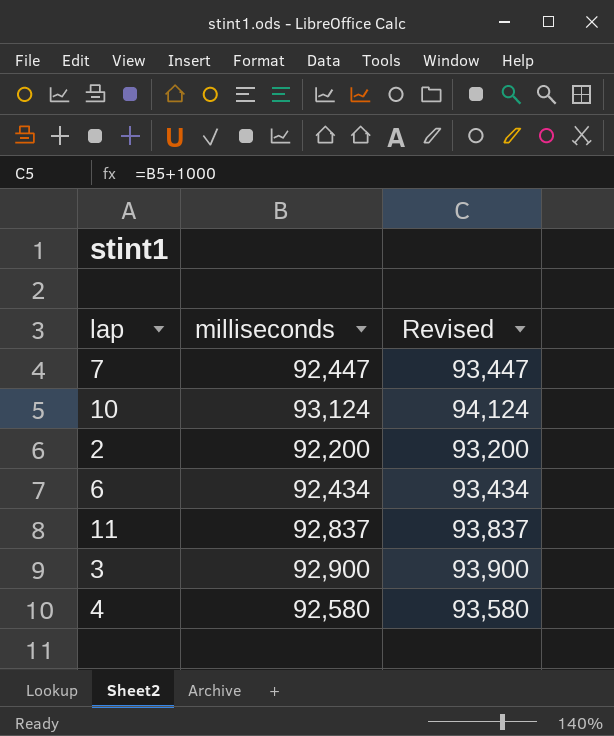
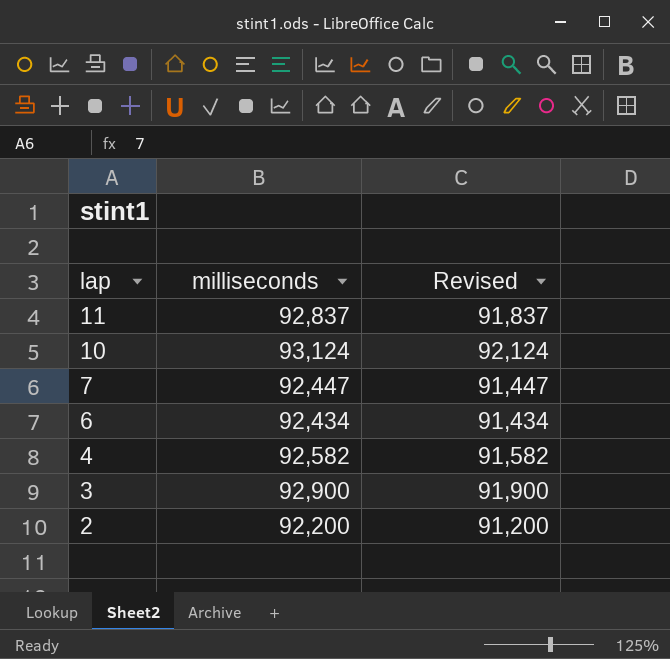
row order: none -> lap descending
column Revised | formula: [milliseconds] + 1000 -> [milliseconds] - 1000
4 | milliseconds: 92,580 -> 92,582

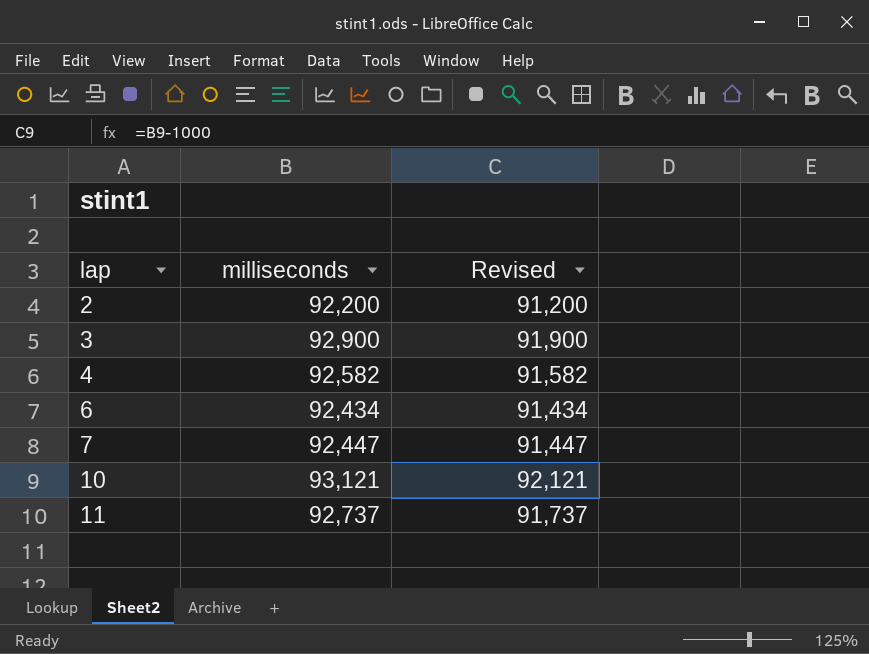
row order: lap descending -> lap ascending
10 | milliseconds: 93,124 -> 93,121
10 | Revised: 92,124 -> 92,121
11 | milliseconds: 92,837 -> 92,737
11 | Revised: 91,837 -> 91,737

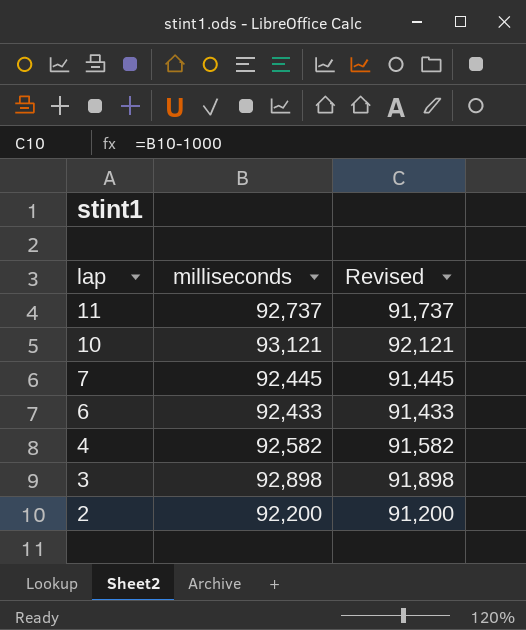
row order: lap ascending -> lap descending
7 | milliseconds: 92,447 -> 92,445
7 | Revised: 91,447 -> 91,445
6 | milliseconds: 92,434 -> 92,433
6 | Revised: 91,434 -> 91,433
3 | milliseconds: 92,900 -> 92,898
3 | Revised: 91,900 -> 91,898

